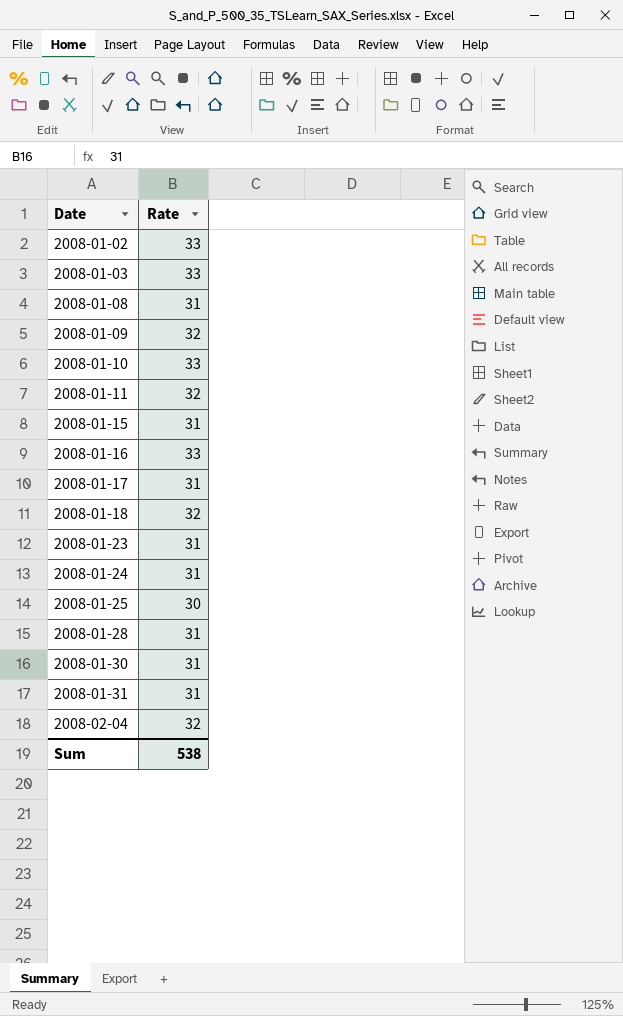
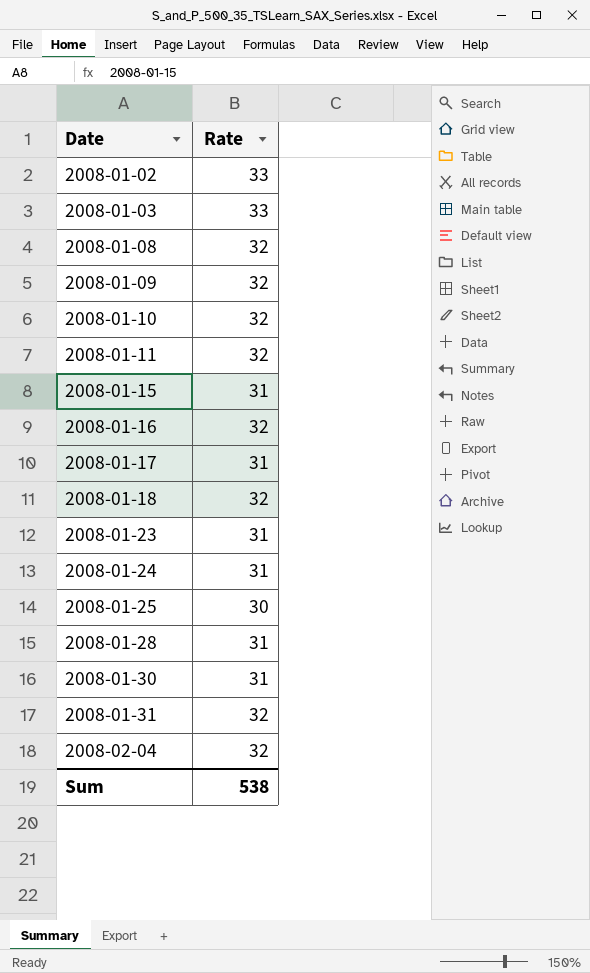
2008-01-08 | Rate: 31 -> 32
2008-01-10 | Rate: 33 -> 32
2008-01-16 | Rate: 33 -> 32
2008-01-31 | Rate: 31 -> 32

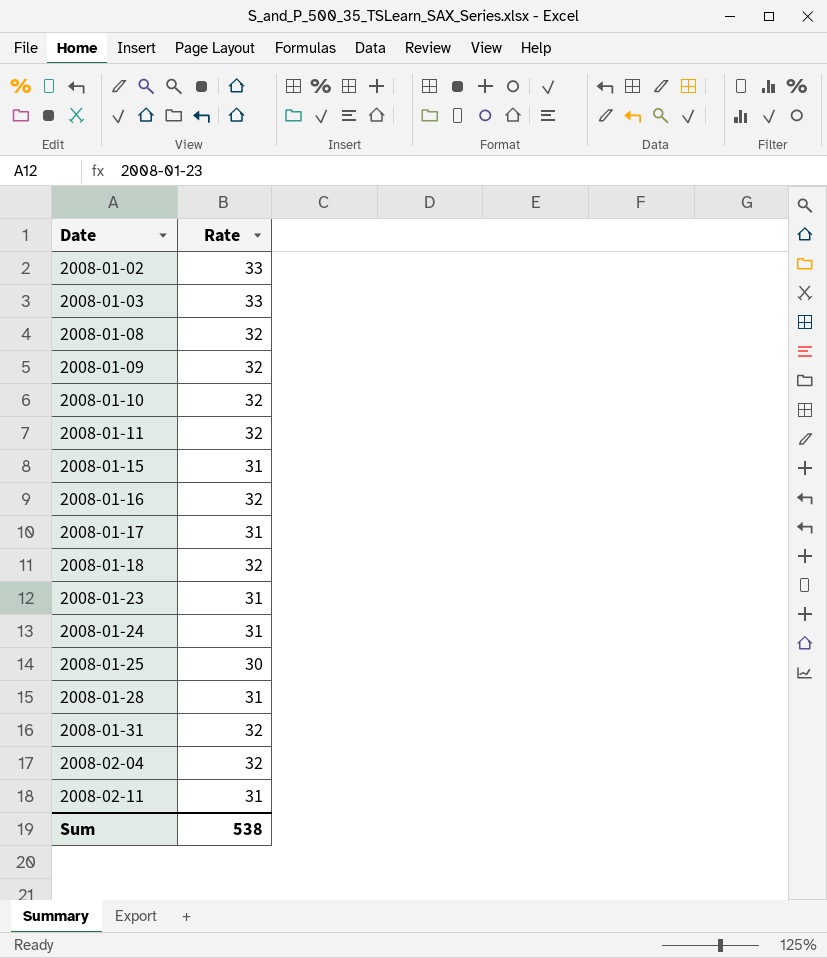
row 2008-01-30: 31 -> none
row 2008-02-11: none -> 31

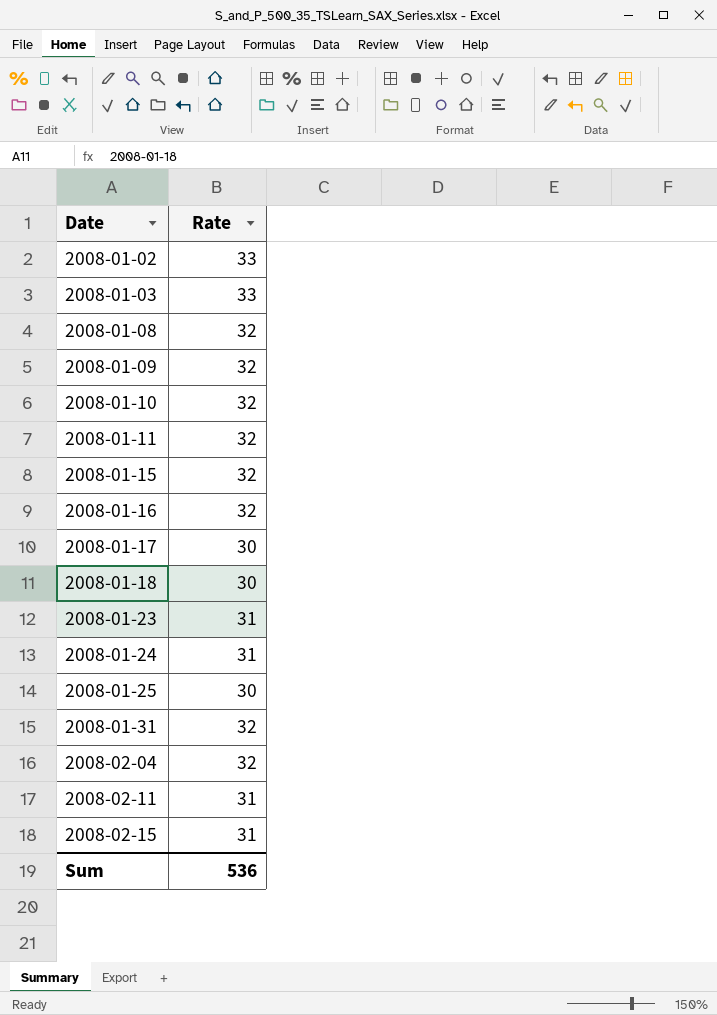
row 2008-01-28: 31 -> none
2008-01-15 | Rate: 31 -> 32
2008-01-17 | Rate: 31 -> 30
2008-01-18 | Rate: 32 -> 30
row 2008-02-15: none -> 31
Sum | Rate: 538 -> 536

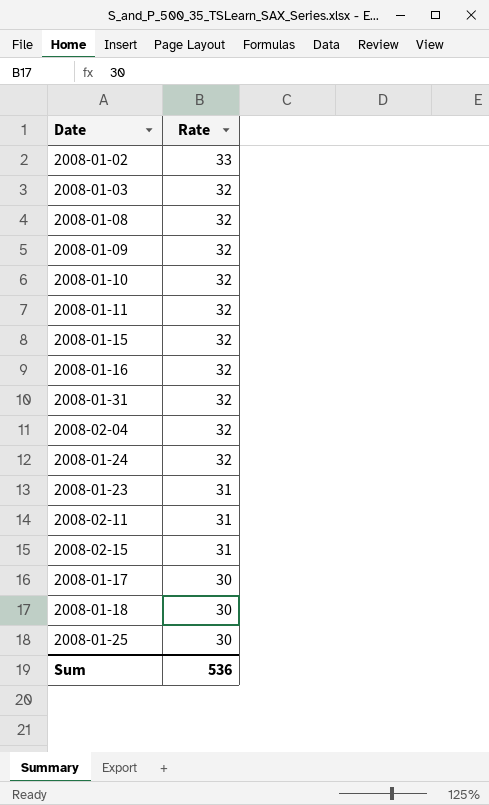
row order: Date ascending -> Rate descending
2008-01-03 | Rate: 33 -> 32
2008-01-24 | Rate: 31 -> 32

